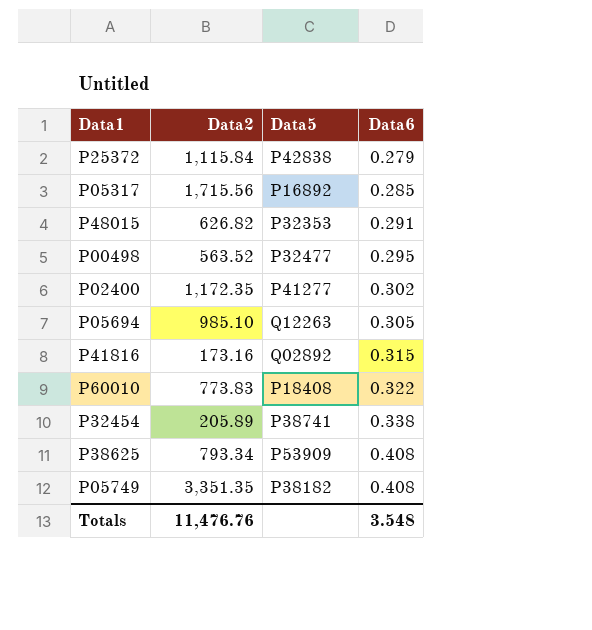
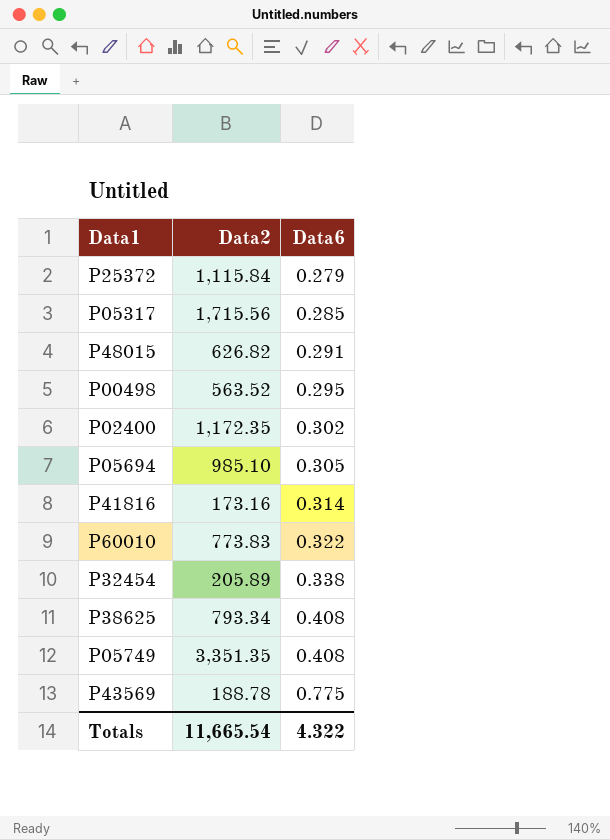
column Data5 | position: 3 -> none
P41816 | Data6: 0.315 -> 0.314
row P43569: none -> 188.78 | 0.775
Totals | Data2: 11,476.76 -> 11,665.54
Totals | Data6: 3.548 -> 4.322

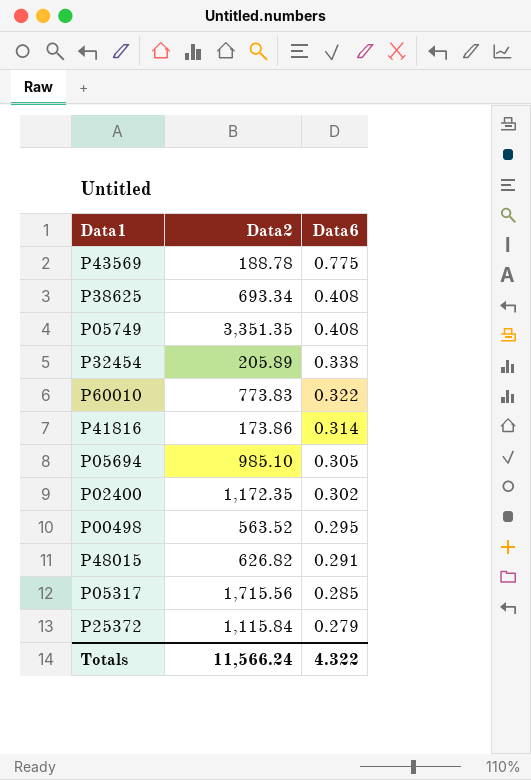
row order: Data6 ascending -> Data6 descending
P38625 | Data2: 793.34 -> 693.34
P41816 | Data2: 173.16 -> 173.86
Totals | Data2: 11,665.54 -> 11,566.24

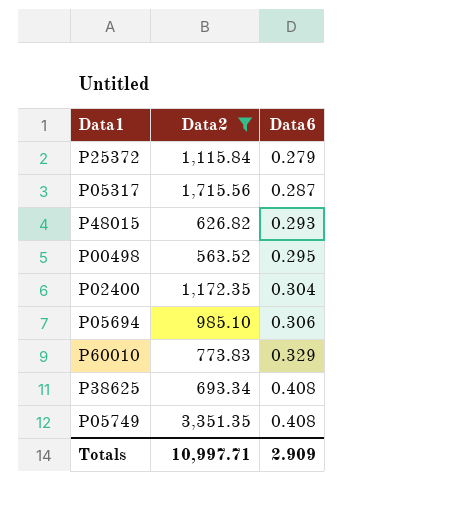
filter: none -> Data2 >= 563.52
row order: Data6 descending -> Data6 ascending
P05317 | Data6: 0.285 -> 0.287
P48015 | Data6: 0.291 -> 0.293
P02400 | Data6: 0.302 -> 0.304
P05694 | Data6: 0.305 -> 0.306
P60010 | Data6: 0.322 -> 0.329
Totals | Data2: 11,566.24 -> 10,997.71
Totals | Data6: 4.322 -> 2.909

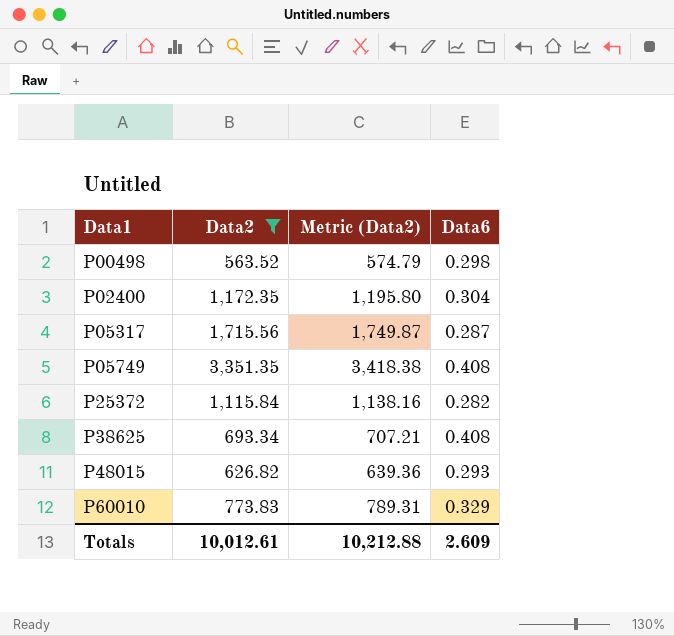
row order: Data6 ascending -> Data1 ascending
column Metric (Data2) | formula: none -> [Data2] * 1.02
row P05694: 985.10 | 0.306 -> none
P00498 | Data6: 0.295 -> 0.298
P25372 | Data6: 0.279 -> 0.282
Totals | Data2: 10,997.71 -> 10,012.61
Totals | Data6: 2.909 -> 2.609

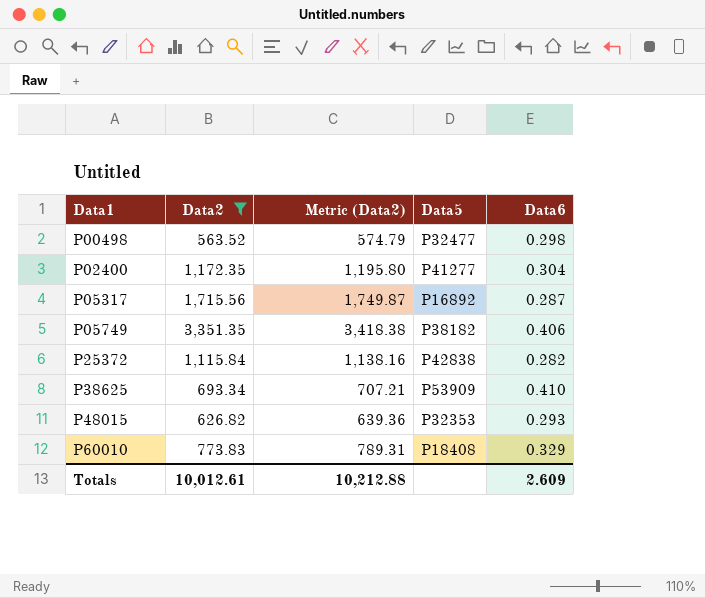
column Data5 | position: none -> 4
P05749 | Data6: 0.408 -> 0.406
P38625 | Data6: 0.408 -> 0.410

